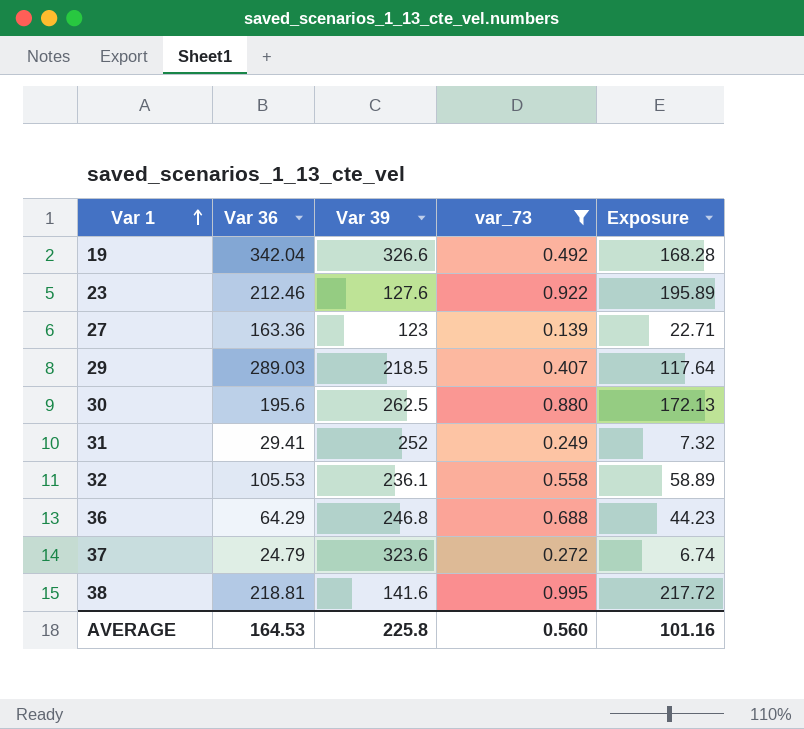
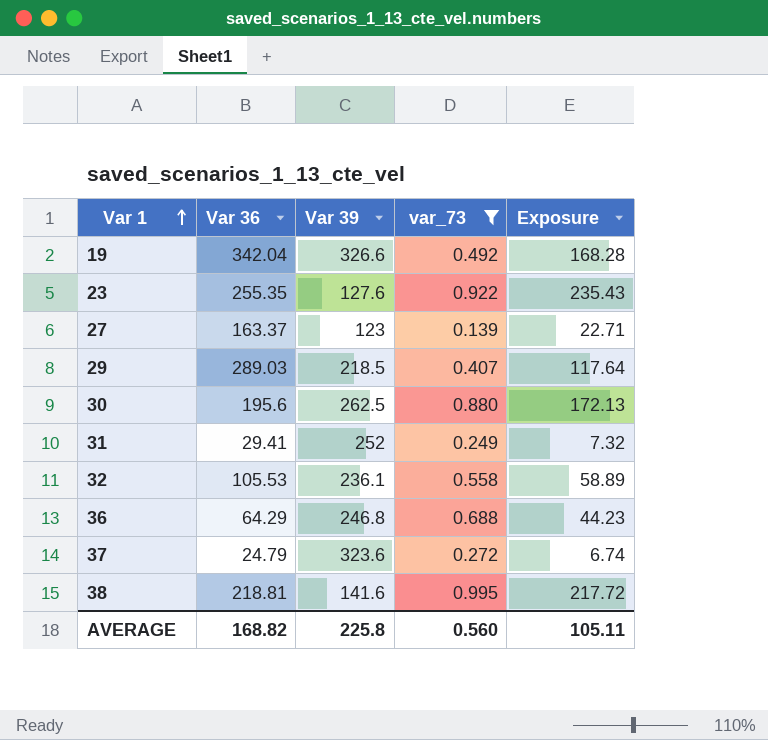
23 | Var 36: 212.46 -> 255.35
23 | Exposure: 195.89 -> 235.43
27 | Var 36: 163.36 -> 163.37
AVERAGE | Var 36: 164.53 -> 168.82
AVERAGE | Exposure: 101.16 -> 105.11

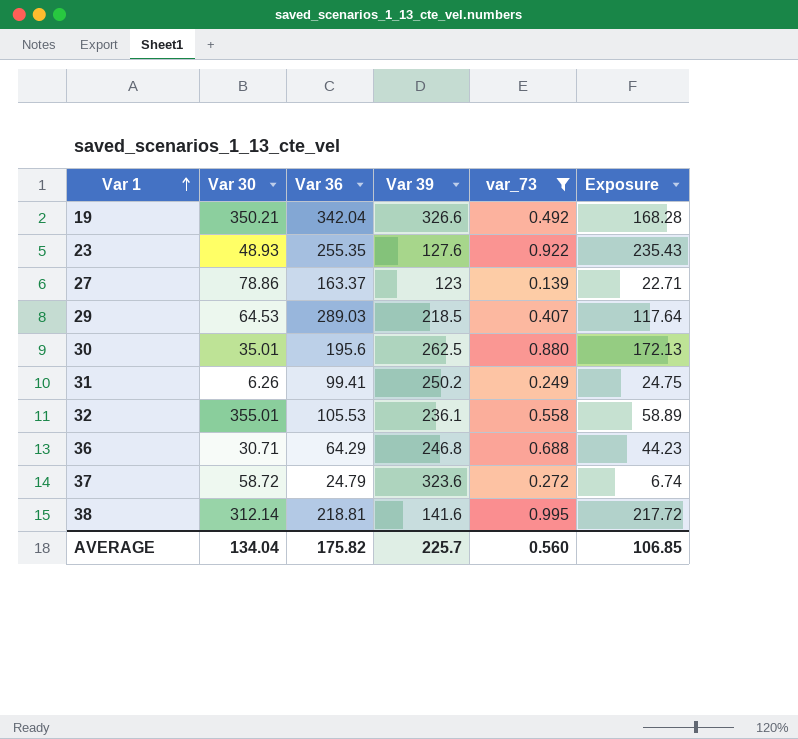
column Var 30 | position: none -> 2
31 | Var 36: 29.41 -> 99.41
31 | Var 39: 252 -> 250.2
31 | Exposure: 7.32 -> 24.75
AVERAGE | Var 36: 168.82 -> 175.82
AVERAGE | Var 39: 225.8 -> 225.7
AVERAGE | Exposure: 105.11 -> 106.85

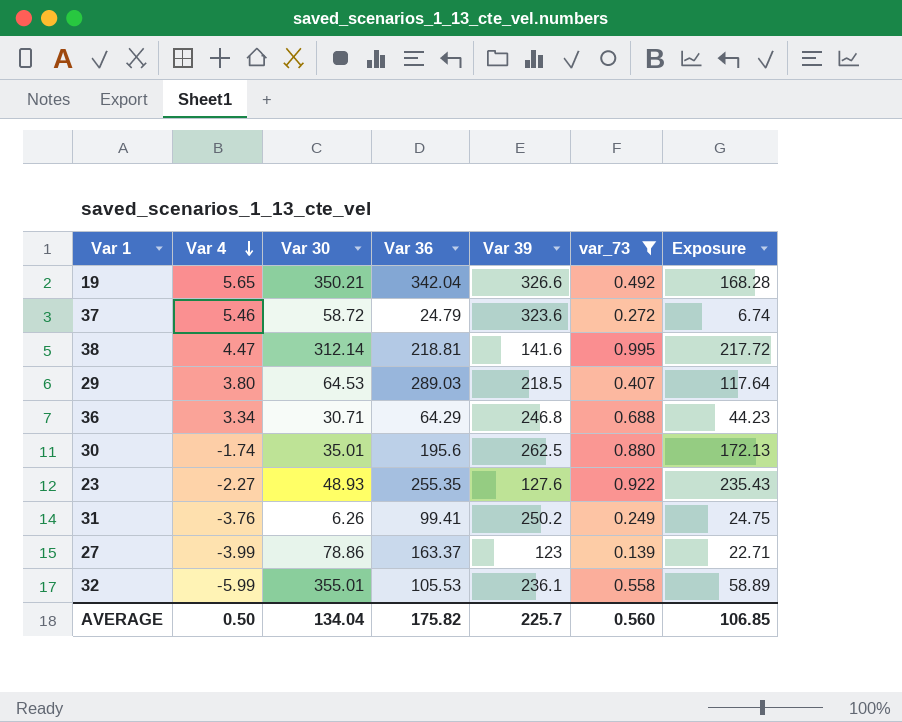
row order: Var 1 ascending -> Var 4 descending
column Var 4 | position: none -> 2

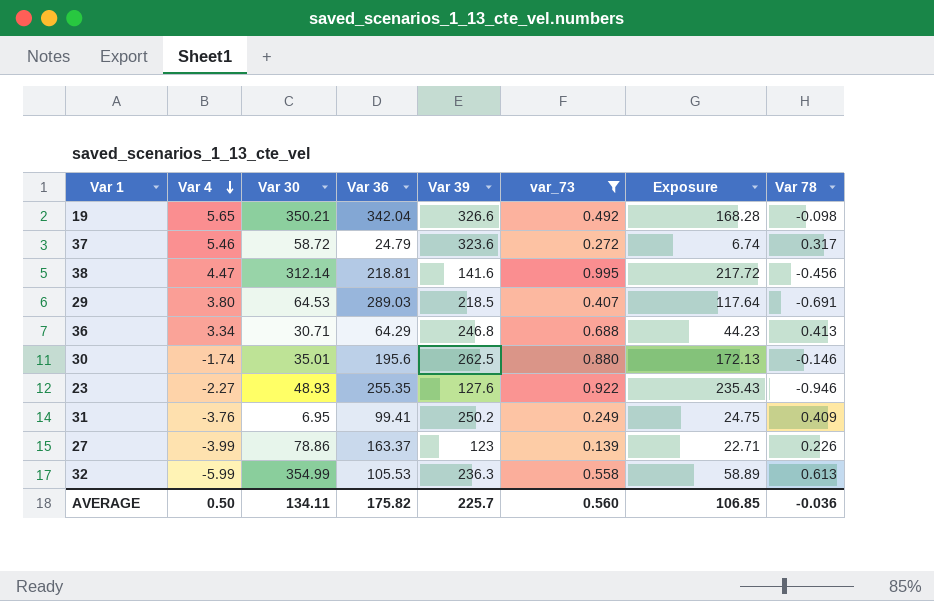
column Var 78 | position: none -> 8
31 | Var 30: 6.26 -> 6.95
32 | Var 30: 355.01 -> 354.99
32 | Var 39: 236.1 -> 236.3
AVERAGE | Var 30: 134.04 -> 134.11

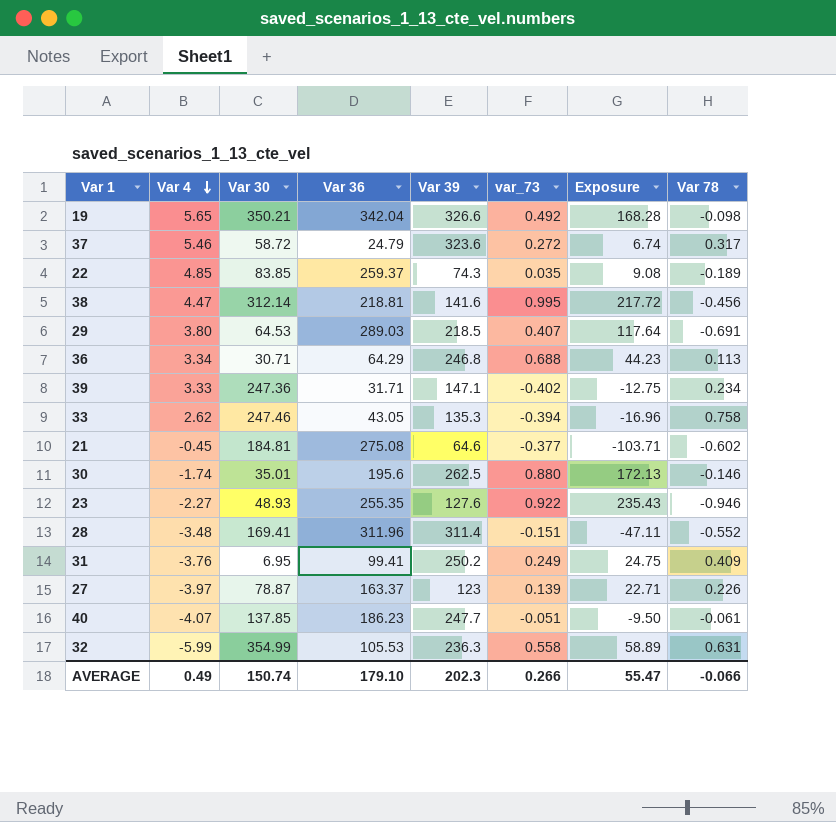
filter: var_73 >= 0.139 -> none
36 | Var 78: 0.413 -> 0.113
27 | Var 4: -3.99 -> -3.97
27 | Var 30: 78.86 -> 78.87
32 | Var 78: 0.613 -> 0.631
AVERAGE | Var 4: 0.50 -> 0.49
AVERAGE | Var 30: 134.11 -> 150.74
AVERAGE | Var 36: 175.82 -> 179.10
AVERAGE | Var 39: 225.7 -> 202.3
AVERAGE | var_73: 0.560 -> 0.266
AVERAGE | Exposure: 106.85 -> 55.47
AVERAGE | Var 78: -0.036 -> -0.066

